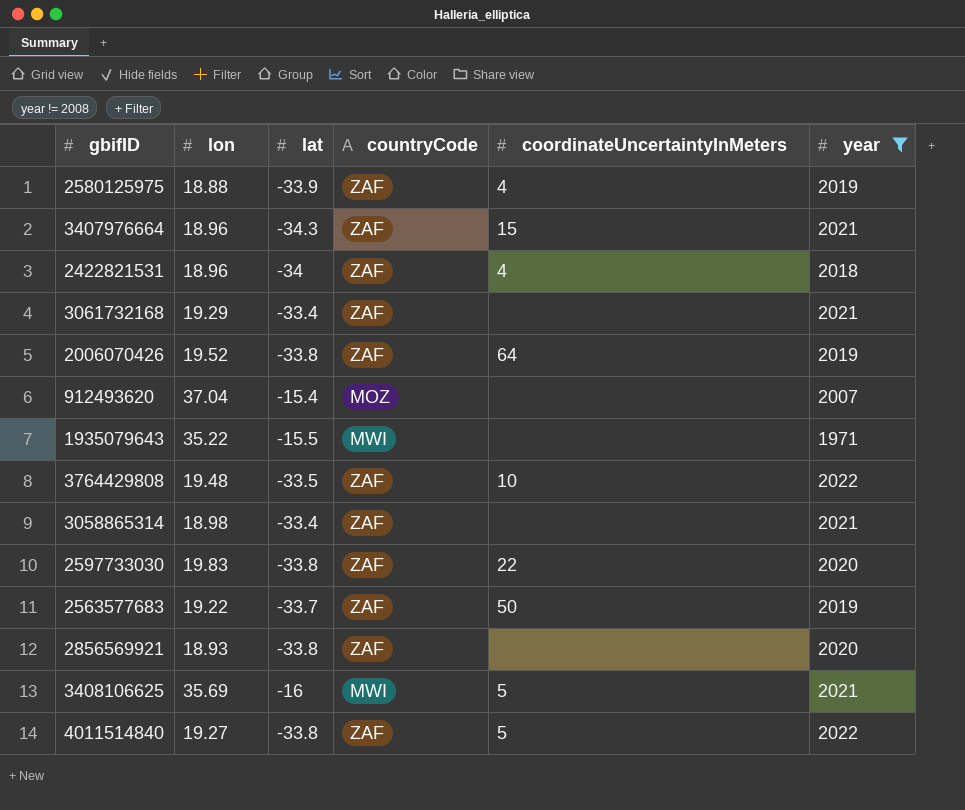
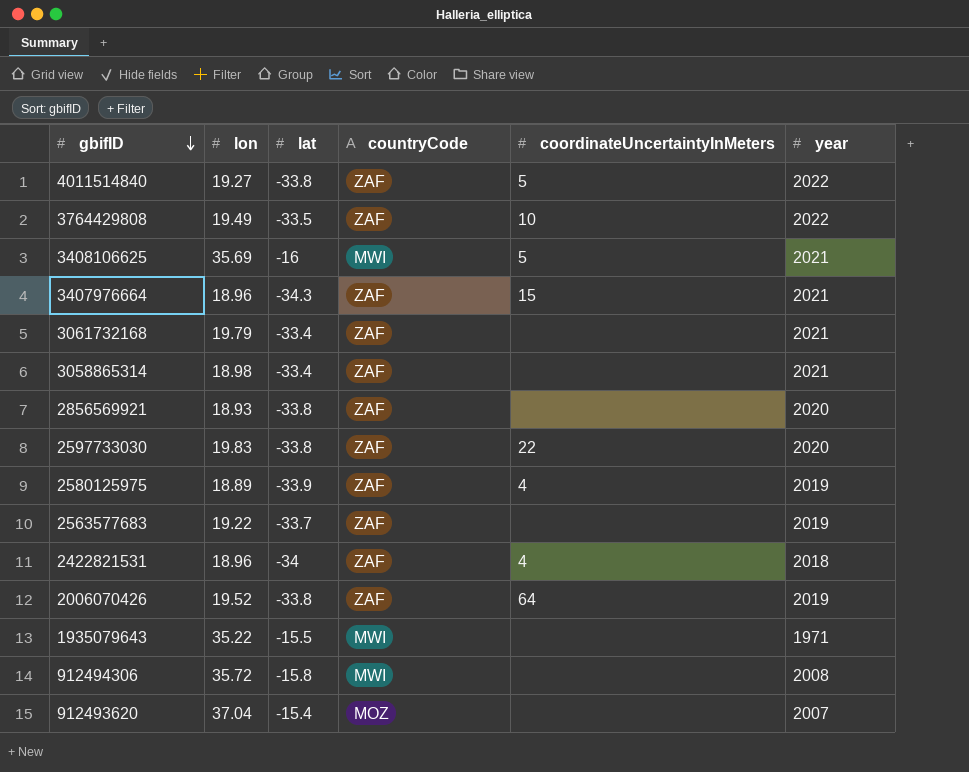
filter: year != 2008 -> none
row order: none -> gbifID descending
3764429808 | lon: 19.48 -> 19.49
3061732168 | lon: 19.29 -> 19.79
2580125975 | lon: 18.88 -> 18.89
2563577683 | coordinateUncertaintyInMeters: 50 -> none

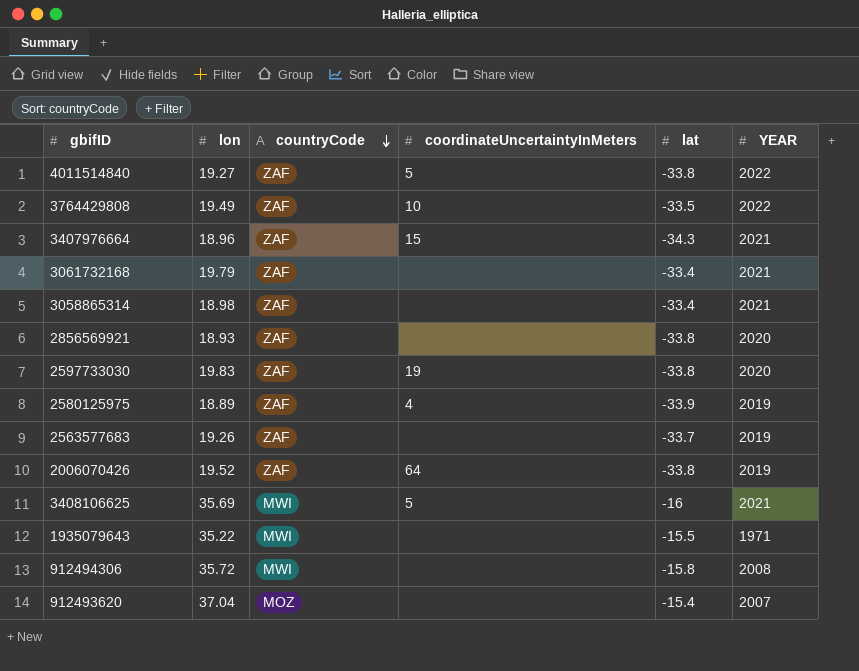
row order: gbifID descending -> countryCode descending
column lat | position: 3 -> 5
column name: year -> YEAR
row 2422821531: 18.96 | -34 | ZAF | 4 | 2018 -> none
2597733030 | coordinateUncertaintyInMeters: 22 -> 19
2563577683 | lon: 19.22 -> 19.26

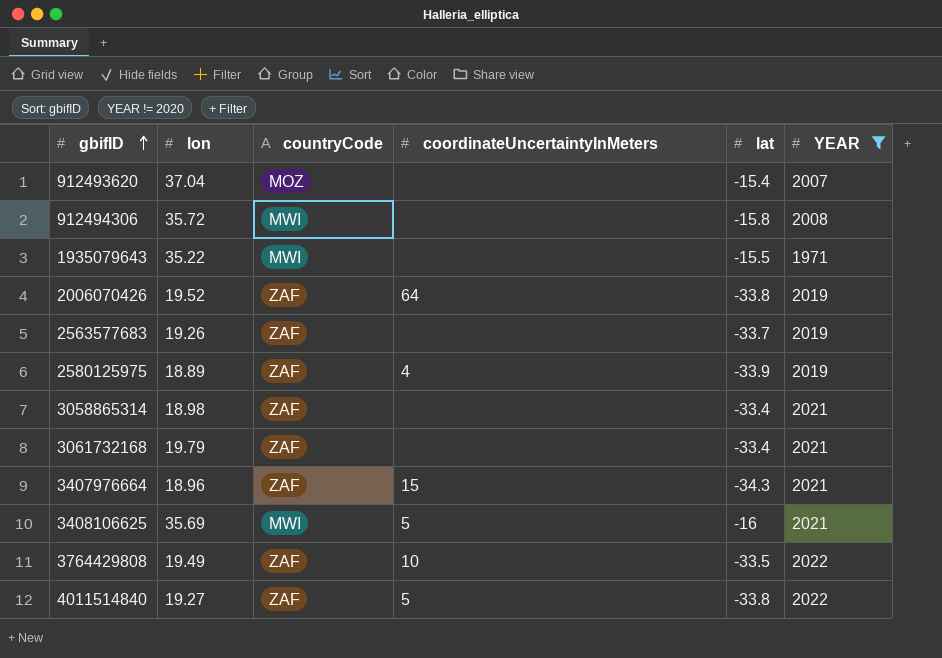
filter: none -> YEAR != 2020
row order: countryCode descending -> gbifID ascending

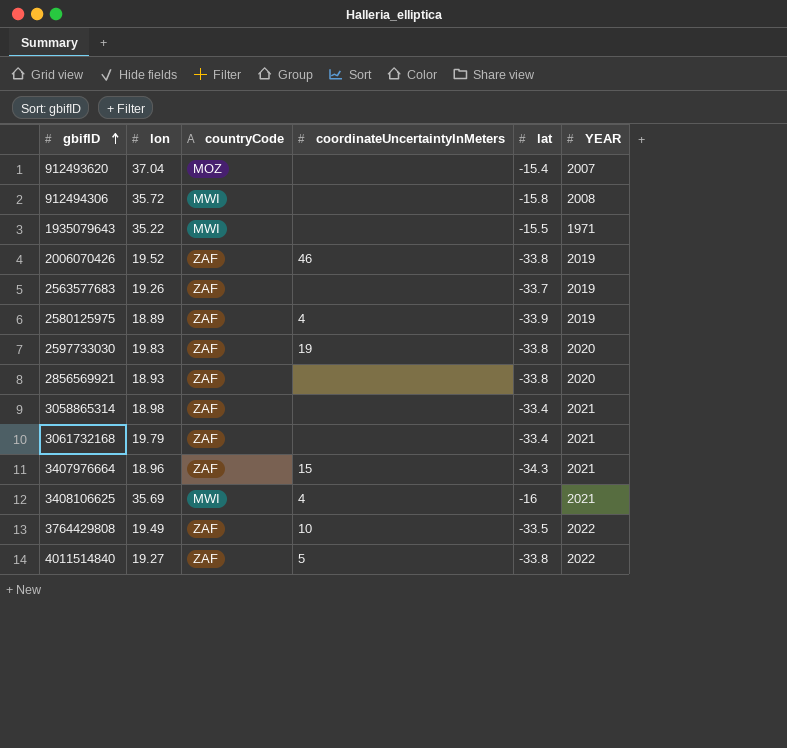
filter: YEAR != 2020 -> none
2006070426 | coordinateUncertaintyInMeters: 64 -> 46
3408106625 | coordinateUncertaintyInMeters: 5 -> 4

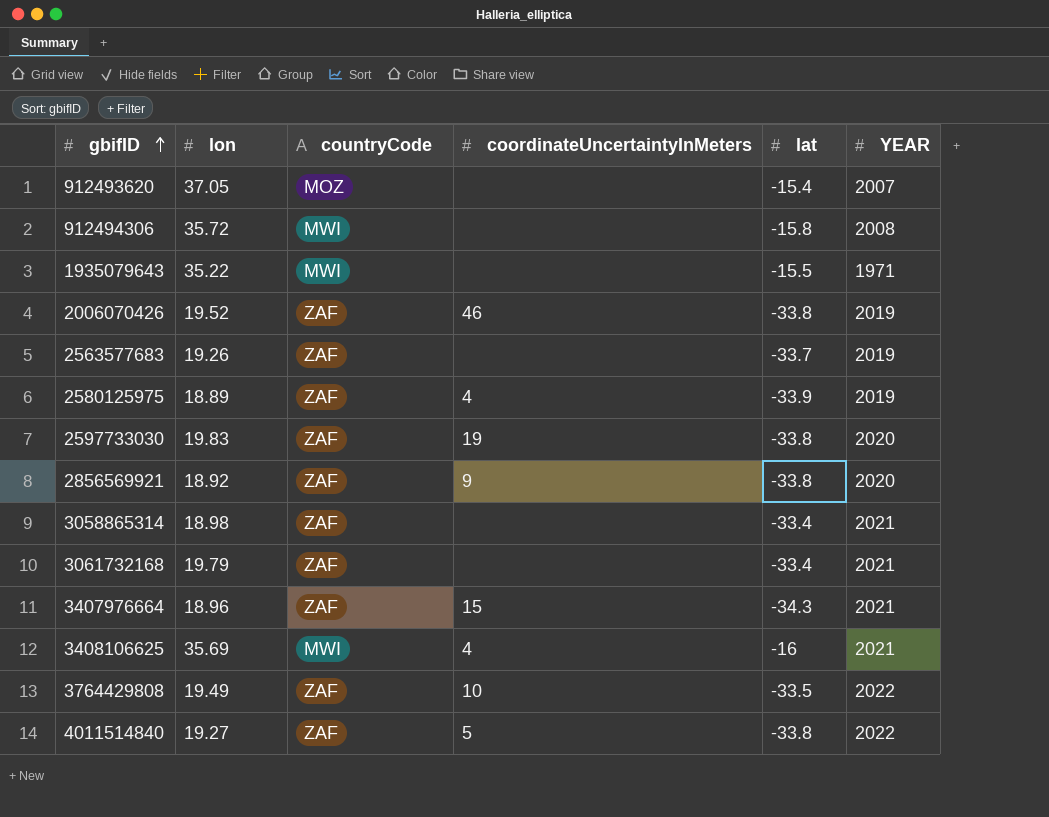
912493620 | lon: 37.04 -> 37.05
2856569921 | lon: 18.93 -> 18.92
2856569921 | coordinateUncertaintyInMeters: none -> 9

